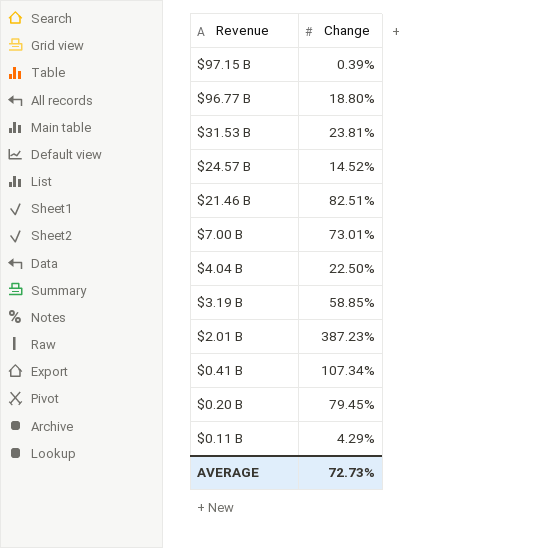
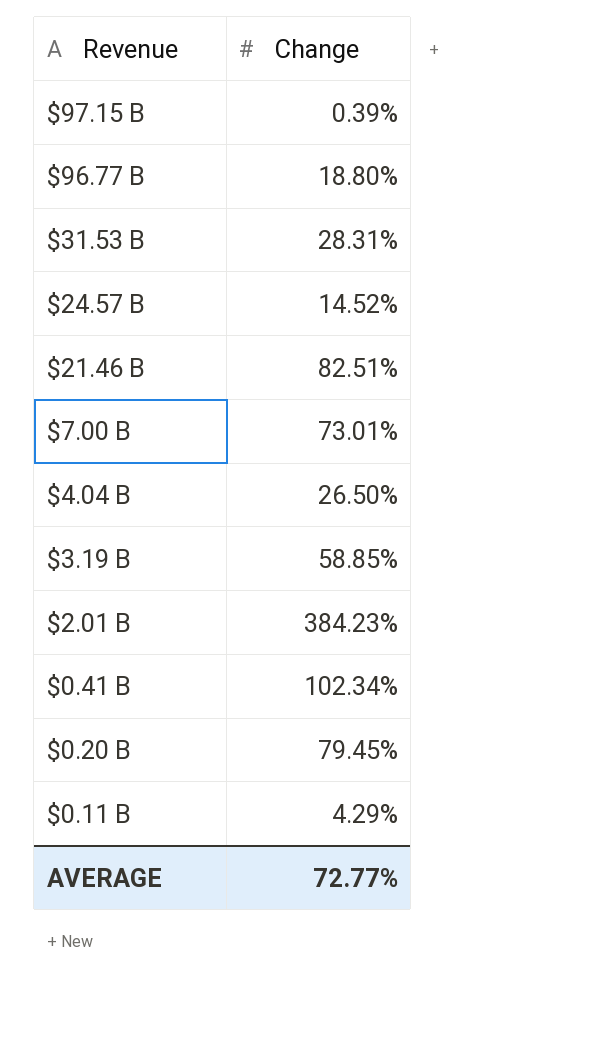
$31.53 B | Change: 23.81% -> 28.31%
$4.04 B | Change: 22.50% -> 26.50%
$2.01 B | Change: 387.23% -> 384.23%
$0.41 B | Change: 107.34% -> 102.34%
AVERAGE | Change: 72.73% -> 72.77%

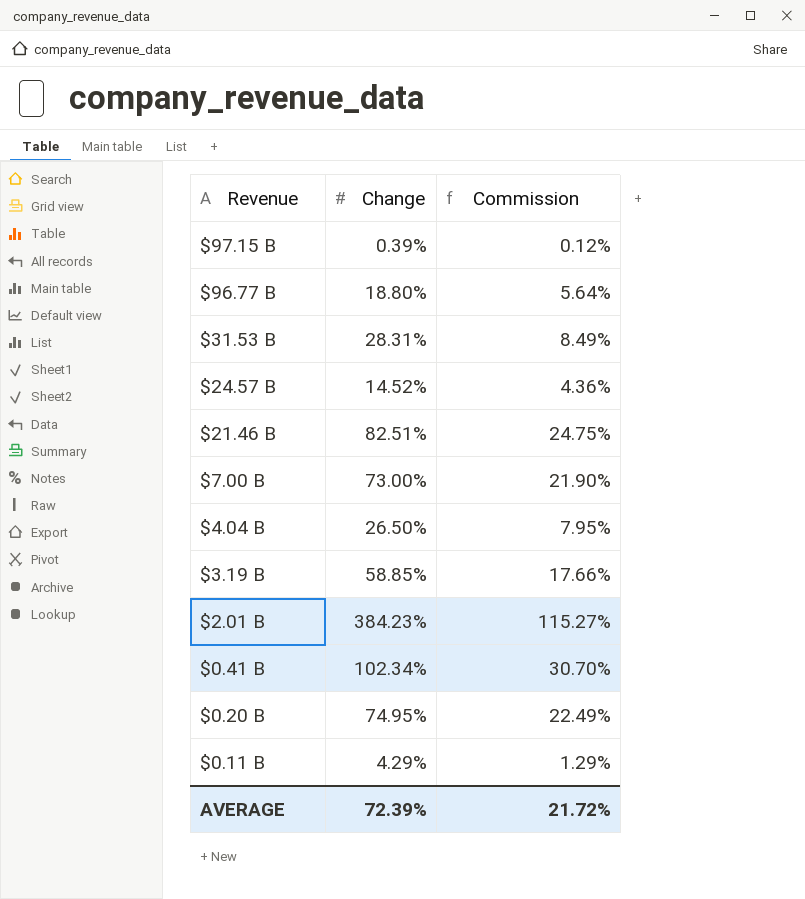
column Commission | formula: none -> [Change] * 0.3
$7.00 B | Change: 73.01% -> 73.00%
$0.20 B | Change: 79.45% -> 74.95%
AVERAGE | Change: 72.77% -> 72.39%

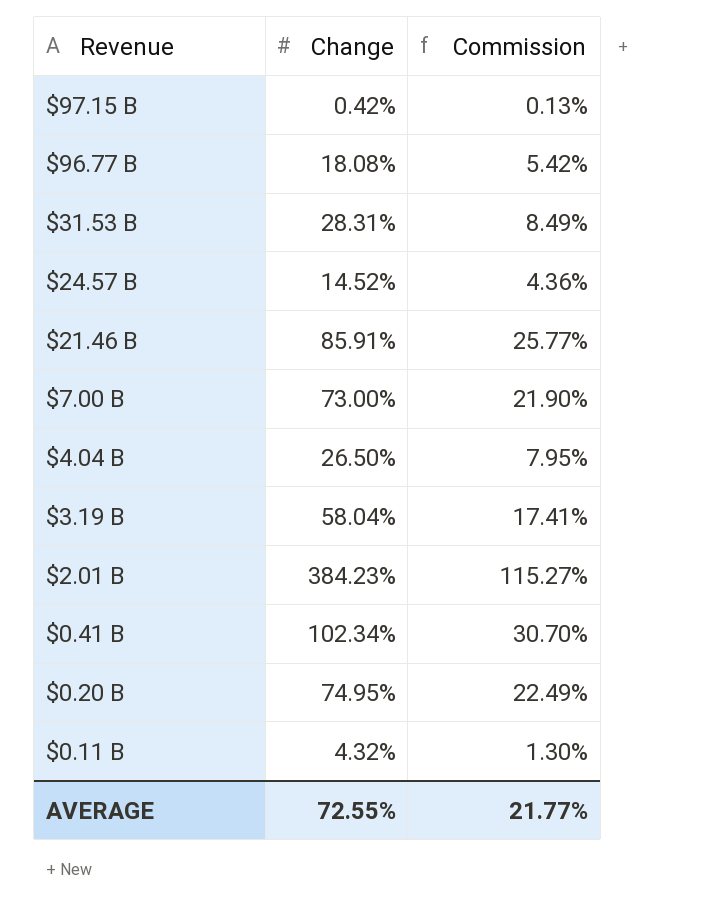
$97.15 B | Change: 0.39% -> 0.42%
$97.15 B | Commission: 0.12% -> 0.13%
$96.77 B | Change: 18.80% -> 18.08%
$96.77 B | Commission: 5.64% -> 5.42%
$21.46 B | Change: 82.51% -> 85.91%
$21.46 B | Commission: 24.75% -> 25.77%
$3.19 B | Change: 58.85% -> 58.04%
$3.19 B | Commission: 17.66% -> 17.41%
$0.11 B | Change: 4.29% -> 4.32%
$0.11 B | Commission: 1.29% -> 1.30%
AVERAGE | Change: 72.39% -> 72.55%
AVERAGE | Commission: 21.72% -> 21.77%

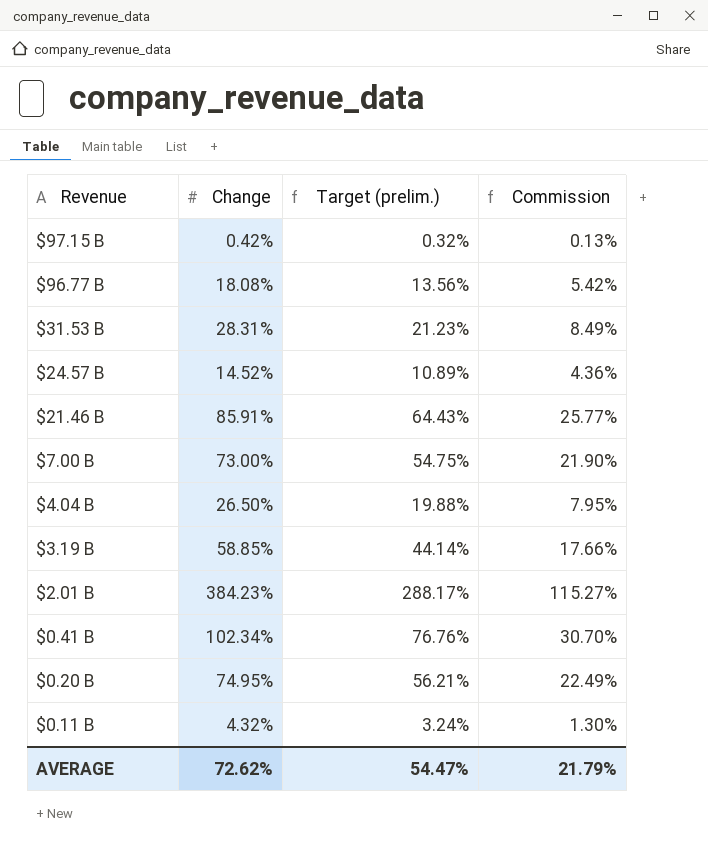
column Target (prelim.) | formula: none -> [Change] * 0.75
$3.19 B | Change: 58.04% -> 58.85%
$3.19 B | Commission: 17.41% -> 17.66%
AVERAGE | Change: 72.55% -> 72.62%
AVERAGE | Commission: 21.77% -> 21.79%

